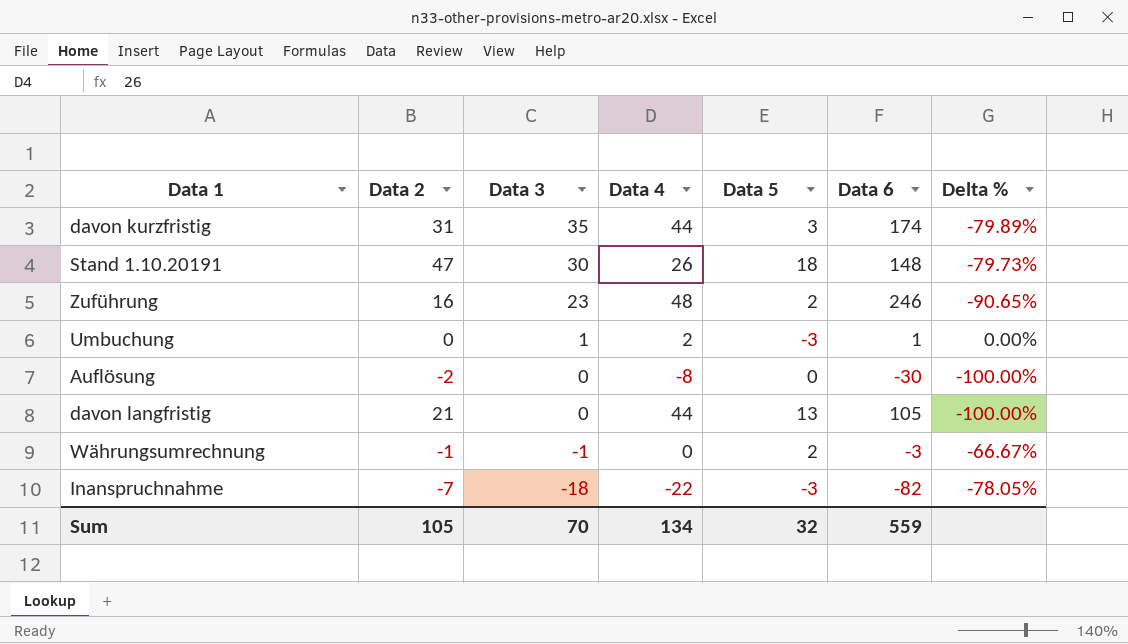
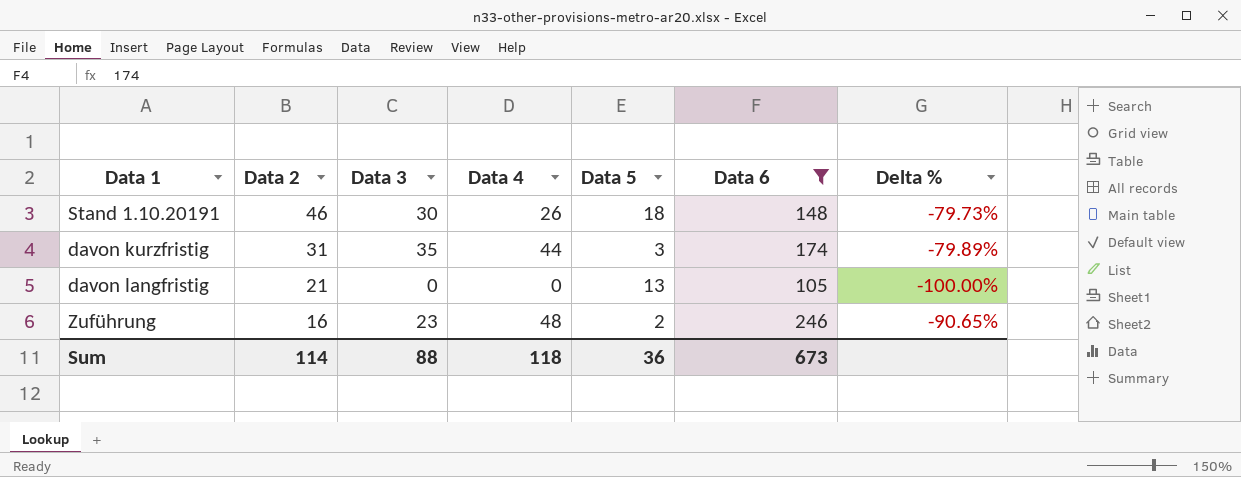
filter: none -> Data 6 >= 105
row order: Data 3 descending -> Data 2 descending
Stand 1.10.20191 | Data 2: 47 -> 46
davon langfristig | Data 4: 44 -> 0
Sum | Data 2: 105 -> 114
Sum | Data 3: 70 -> 88
Sum | Data 4: 134 -> 118
Sum | Data 5: 32 -> 36
Sum | Data 6: 559 -> 673

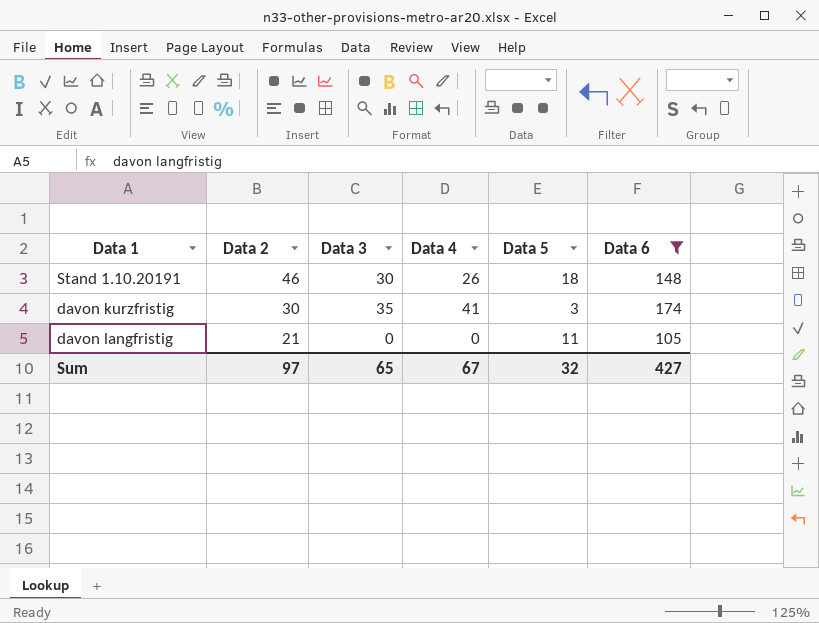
column Delta % | formula: ([Data 3] - [Data 6]) / [Data 6] -> none
row Zuführung: 16 | 23 | 48 | 2 | 246 | -90.65% -> none
davon kurzfristig | Data 2: 31 -> 30
davon kurzfristig | Data 4: 44 -> 41
davon langfristig | Data 5: 13 -> 11
Sum | Data 2: 114 -> 97
Sum | Data 3: 88 -> 65
Sum | Data 4: 118 -> 67
Sum | Data 5: 36 -> 32
Sum | Data 6: 673 -> 427

